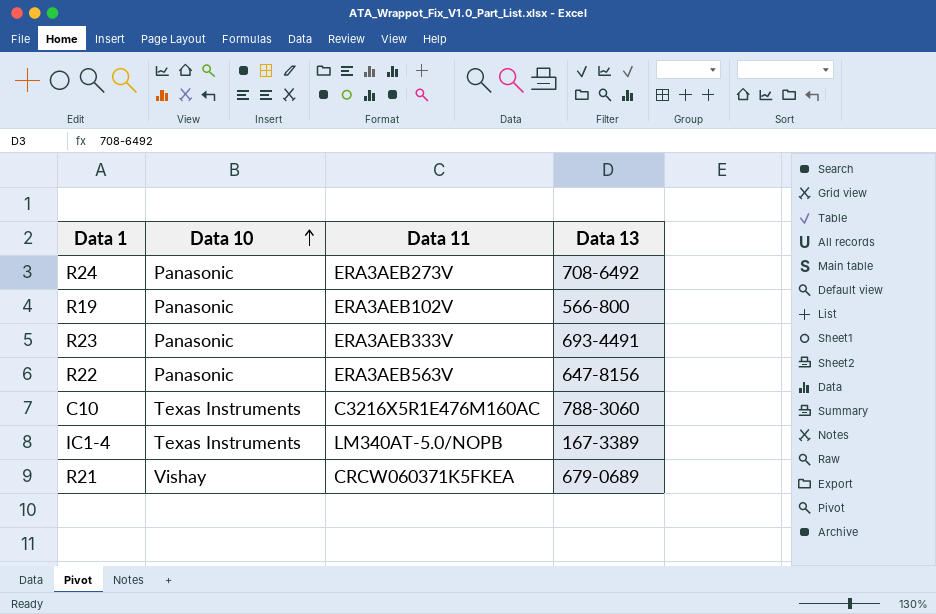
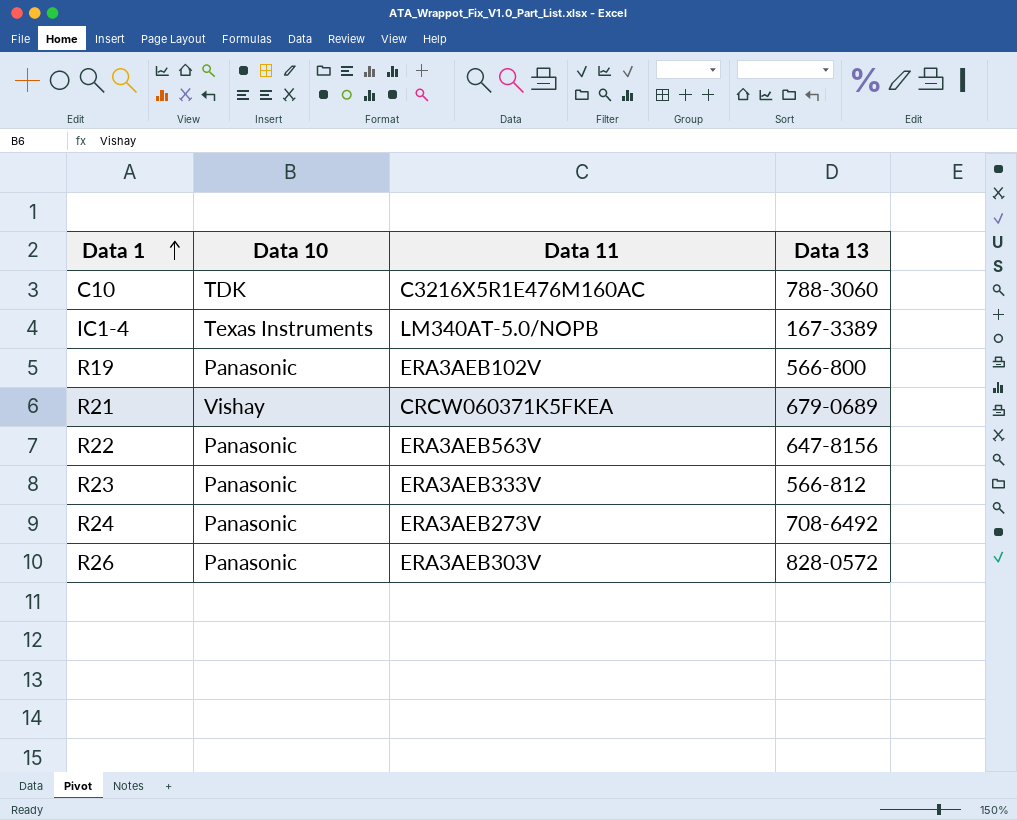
row order: Data 10 ascending -> Data 1 ascending
C10 | Data 10: Texas Instruments -> TDK
R23 | Data 13: 693-4491 -> 566-812
row R26: none -> Panasonic | ERA3AEB303V | 828-0572

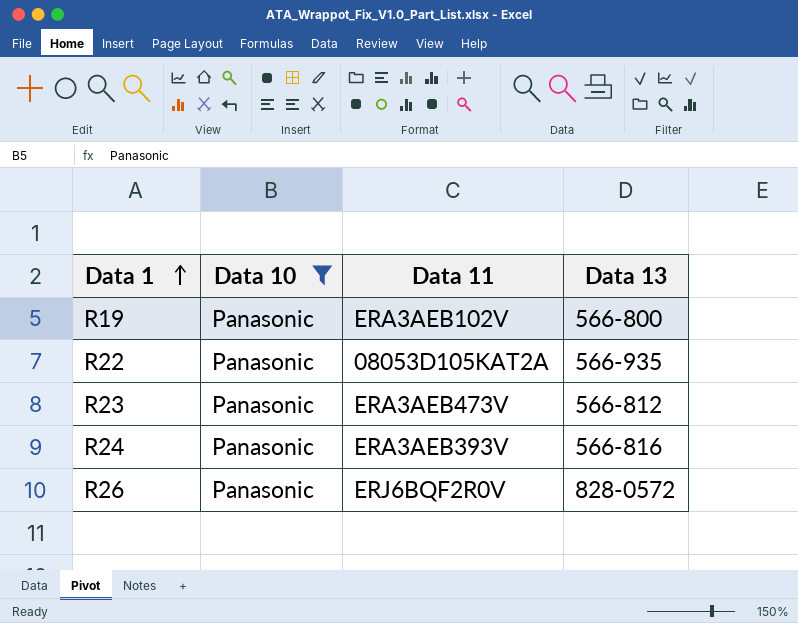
filter: none -> Data 10 = Panasonic
R22 | Data 11: ERA3AEB563V -> 08053D105KAT2A
R22 | Data 13: 647-8156 -> 566-935
R23 | Data 11: ERA3AEB333V -> ERA3AEB473V
R24 | Data 11: ERA3AEB273V -> ERA3AEB393V
R24 | Data 13: 708-6492 -> 566-816
R26 | Data 11: ERA3AEB303V -> ERJ6BQF2R0V

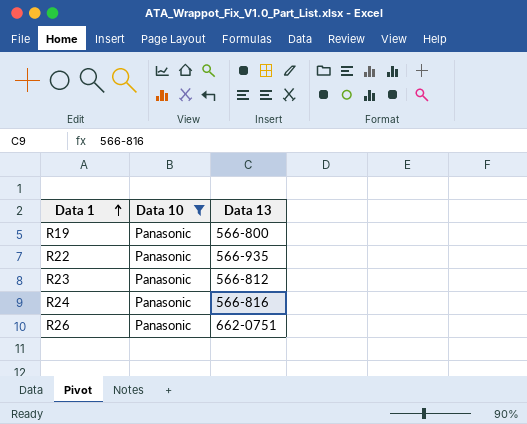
column Data 11 | position: 3 -> none
R26 | Data 13: 828-0572 -> 662-0751

